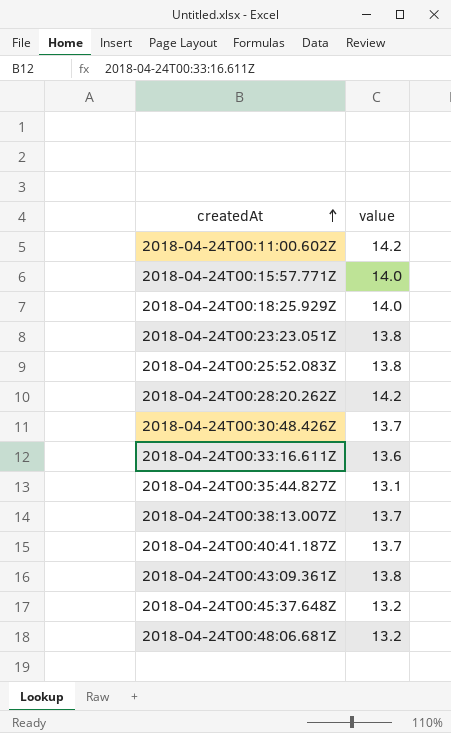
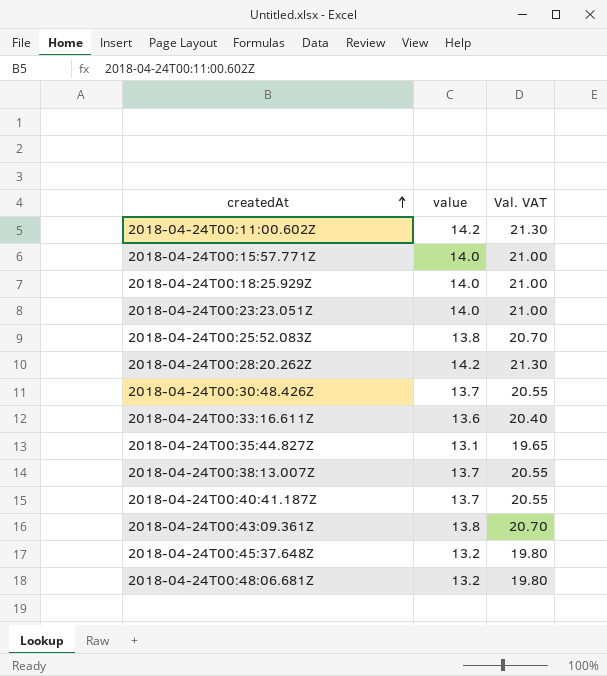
column Val. VAT | formula: none -> [value] * 1.5
2018-04-24T00:23:23.051Z | value: 13.8 -> 14.0

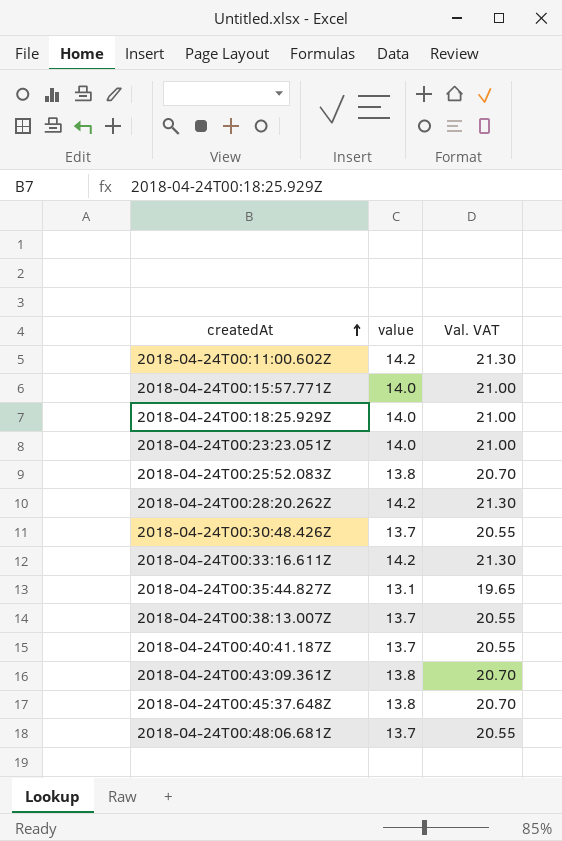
2018-04-24T00:33:16.611Z | value: 13.6 -> 14.2
2018-04-24T00:33:16.611Z | Val. VAT: 20.40 -> 21.30
2018-04-24T00:45:37.648Z | value: 13.2 -> 13.8
2018-04-24T00:45:37.648Z | Val. VAT: 19.80 -> 20.70
2018-04-24T00:48:06.681Z | value: 13.2 -> 13.7
2018-04-24T00:48:06.681Z | Val. VAT: 19.80 -> 20.55

